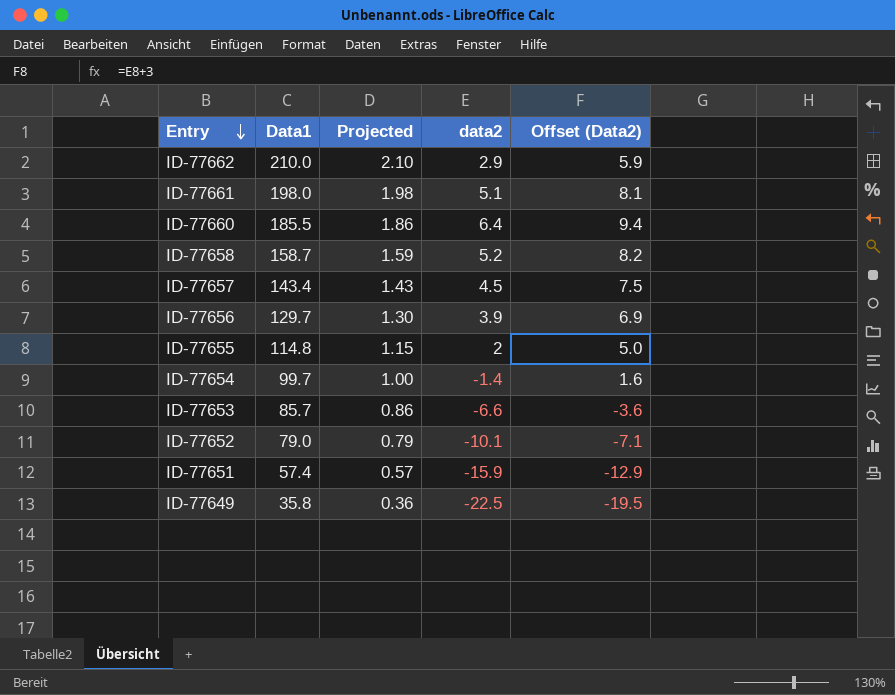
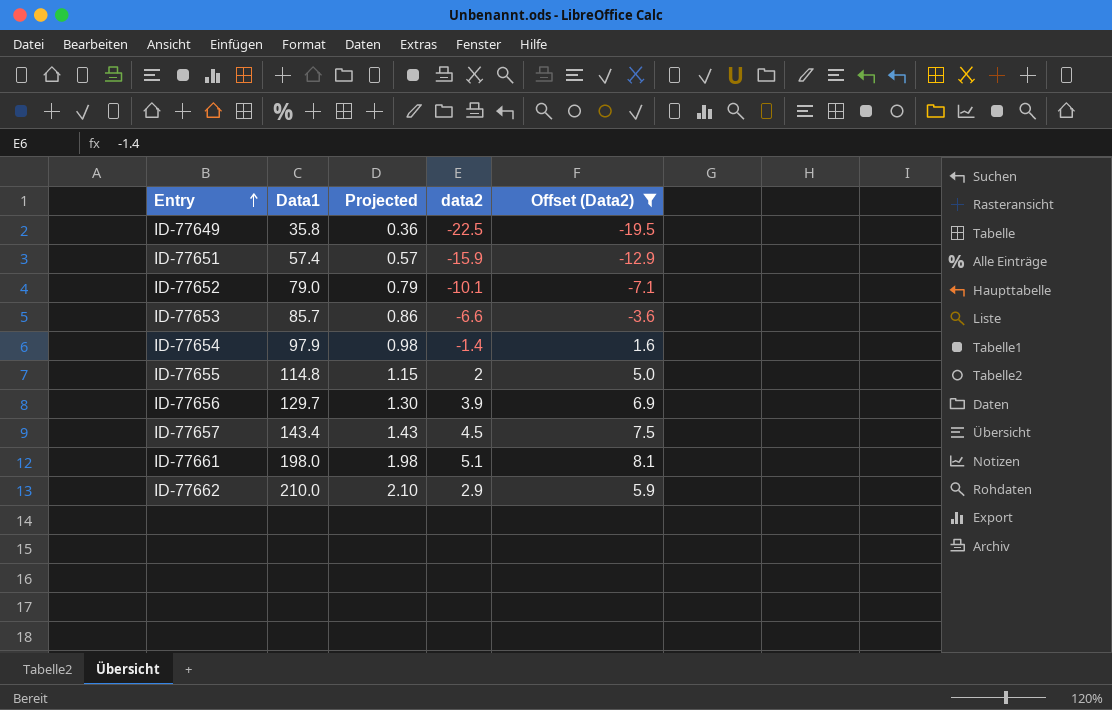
filter: none -> Offset (Data2) <= 8.1
row order: Entry descending -> Entry ascending
ID-77654 | Data1: 99.7 -> 97.9
ID-77654 | Projected: 1.00 -> 0.98

